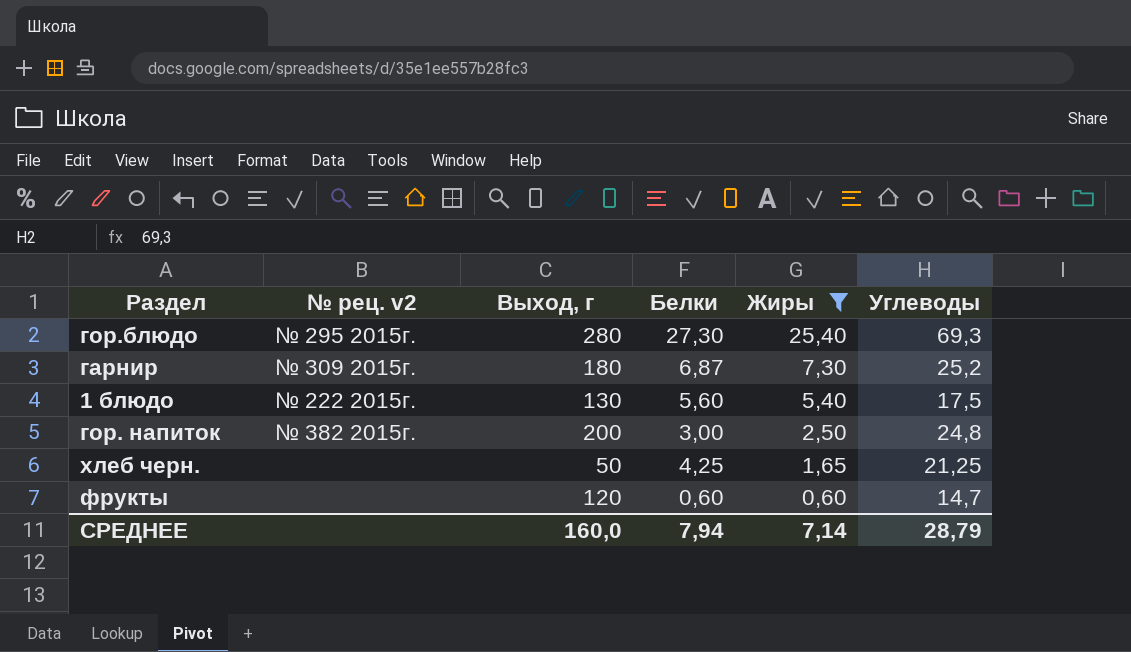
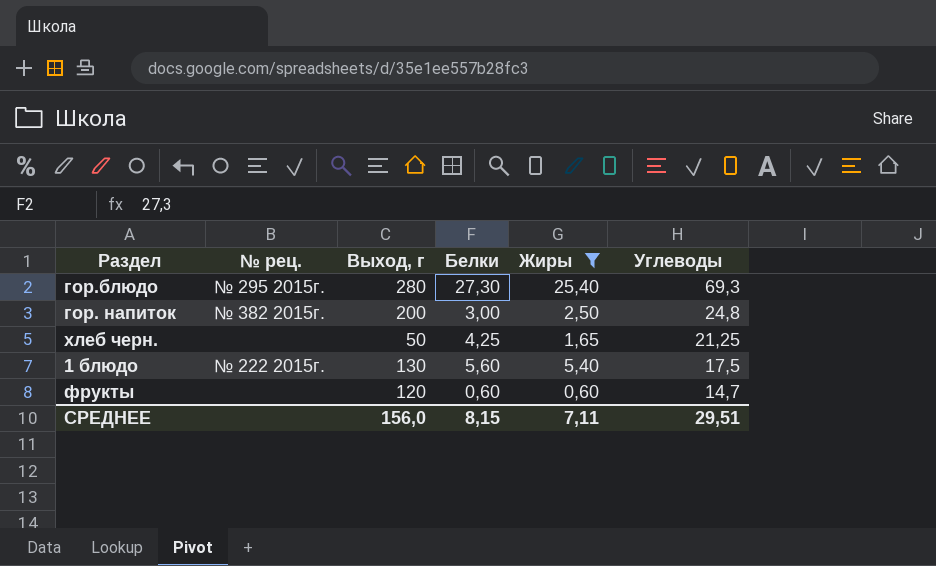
row order: Жиры descending -> Углеводы descending
column name: № рец. v2 -> № рец.
row гарнир: № 309 2015г. | 180 | 6,87 | 7,30 | 25,2 -> none
СРЕДНЕЕ | Выход, г: 160,0 -> 156,0
СРЕДНЕЕ | Белки: 7,94 -> 8,15
СРЕДНЕЕ | Жиры: 7,14 -> 7,11
СРЕДНЕЕ | Углеводы: 28,79 -> 29,51

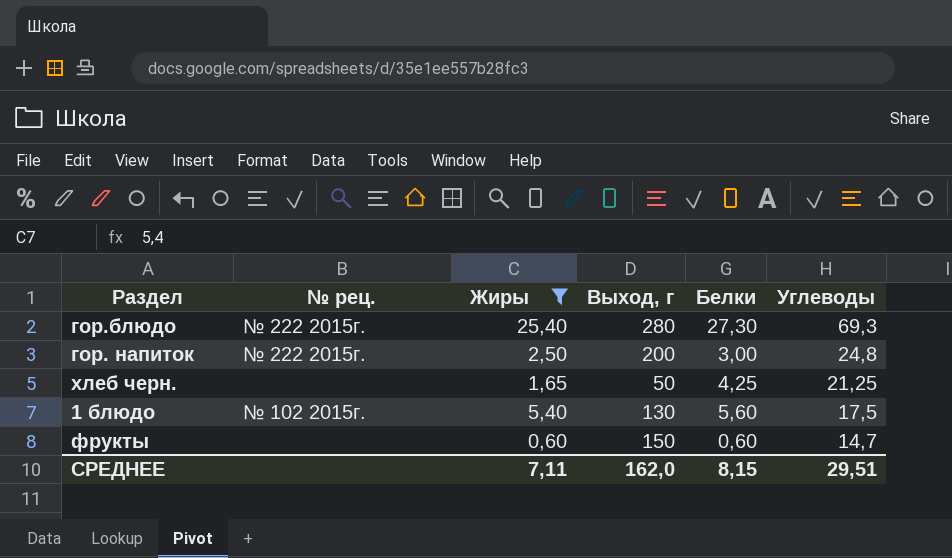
column Жиры | position: 5 -> 3
гор.блюдо | № рец.: № 295 2015г. -> № 222 2015г.
гор. напиток | № рец.: № 382 2015г. -> № 222 2015г.
1 блюдо | № рец.: № 222 2015г. -> № 102 2015г.
фрукты | Выход, г: 120 -> 150
СРЕДНЕЕ | Выход, г: 156,0 -> 162,0

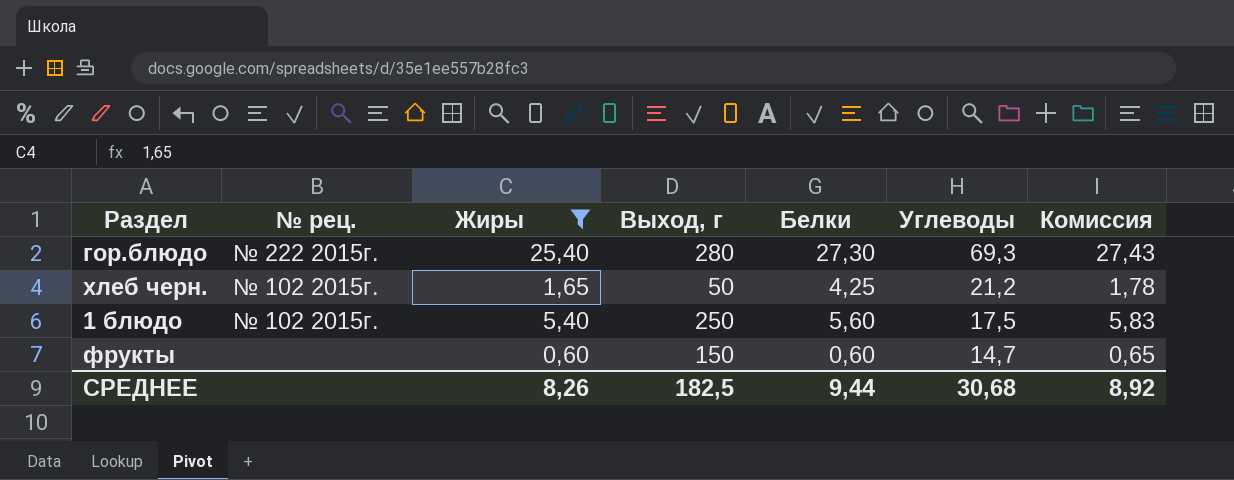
column Комиссия | formula: none -> [Жиры] * 1,08
row гор. напиток: № 222 2015г. | 2,50 | 200 | 3,00 | 24,8 -> none
хлеб черн. | № рец.: none -> № 102 2015г.
хлеб черн. | Углеводы: 21,25 -> 21,2
1 блюдо | Выход, г: 130 -> 250
СРЕДНЕЕ | Жиры: 7,11 -> 8,26
СРЕДНЕЕ | Выход, г: 162,0 -> 182,5
СРЕДНЕЕ | Белки: 8,15 -> 9,44
СРЕДНЕЕ | Углеводы: 29,51 -> 30,68

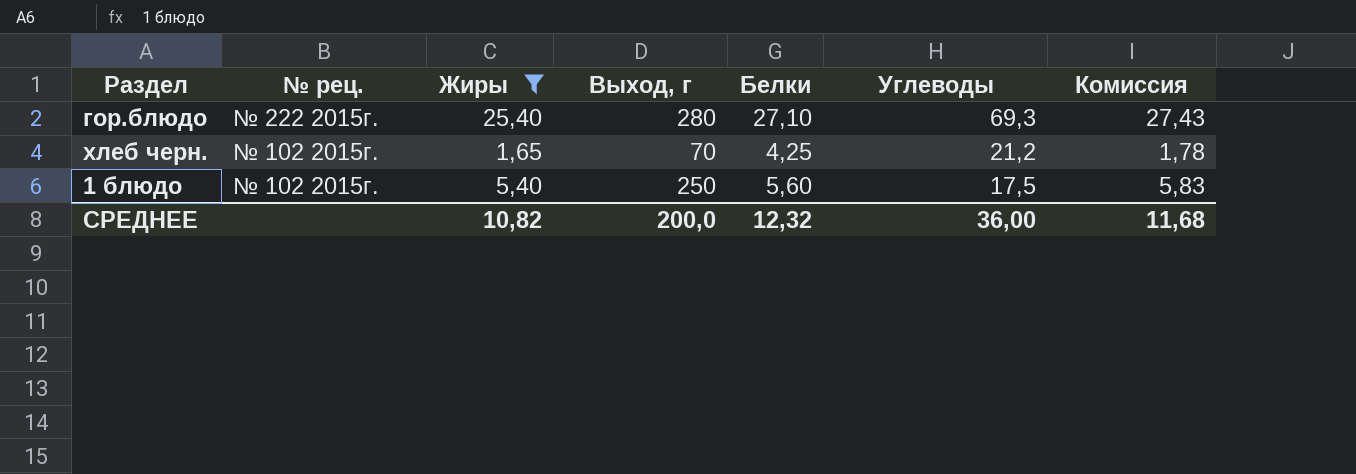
row фрукты: none | 0,60 | 150 | 0,60 | 14,7 | 0,65 -> none
гор.блюдо | Белки: 27,30 -> 27,10
хлеб черн. | Выход, г: 50 -> 70
СРЕДНЕЕ | Жиры: 8,26 -> 10,82
СРЕДНЕЕ | Выход, г: 182,5 -> 200,0
СРЕДНЕЕ | Белки: 9,44 -> 12,32
СРЕДНЕЕ | Углеводы: 30,68 -> 36,00
СРЕДНЕЕ | Комиссия: 8,92 -> 11,68

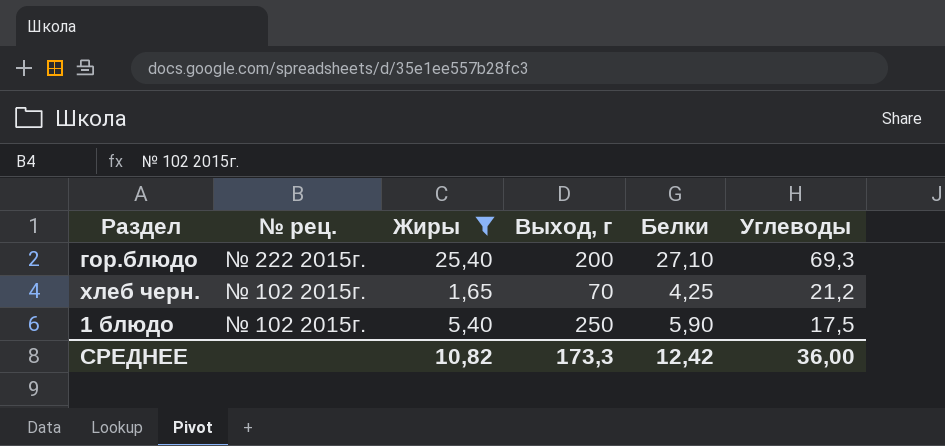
column Комиссия | formula: [Жиры] * 1,08 -> none
гор.блюдо | Выход, г: 280 -> 200
1 блюдо | Белки: 5,60 -> 5,90
СРЕДНЕЕ | Выход, г: 200,0 -> 173,3
СРЕДНЕЕ | Белки: 12,32 -> 12,42

